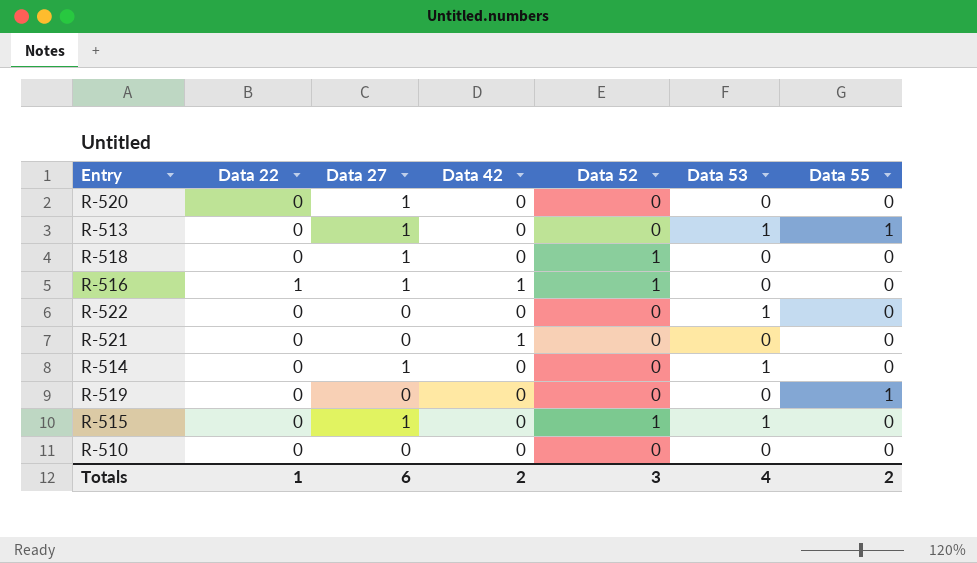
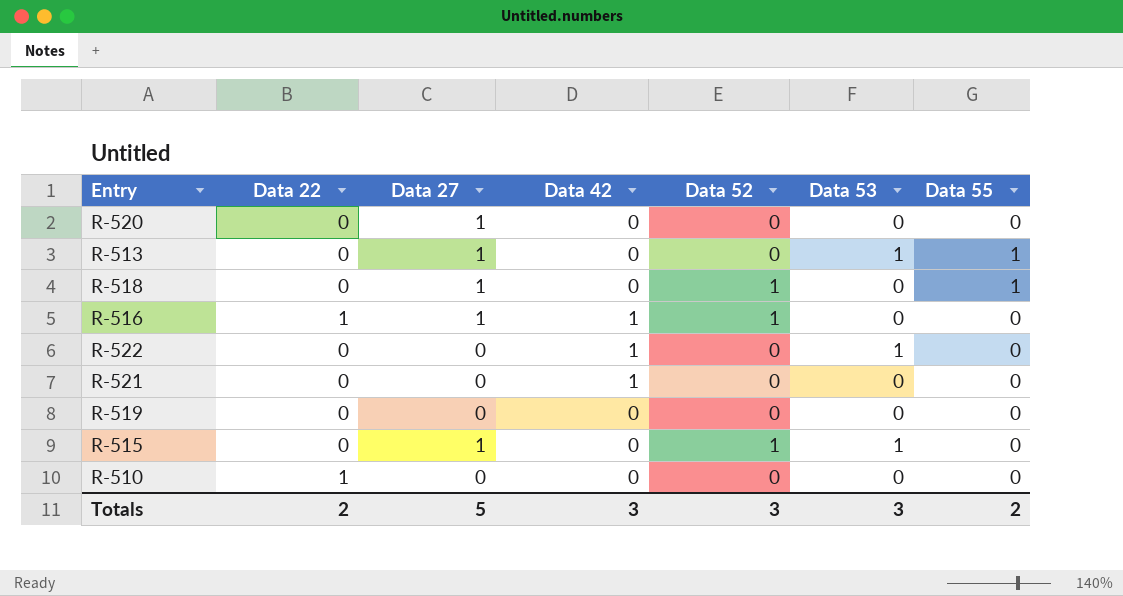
row R-514: 0 | 1 | 0 | 0 | 1 | 0 -> none
R-518 | Data 55: 0 -> 1
R-522 | Data 42: 0 -> 1
R-519 | Data 55: 1 -> 0
R-510 | Data 22: 0 -> 1
Totals | Data 22: 1 -> 2
Totals | Data 27: 6 -> 5
Totals | Data 42: 2 -> 3
Totals | Data 53: 4 -> 3

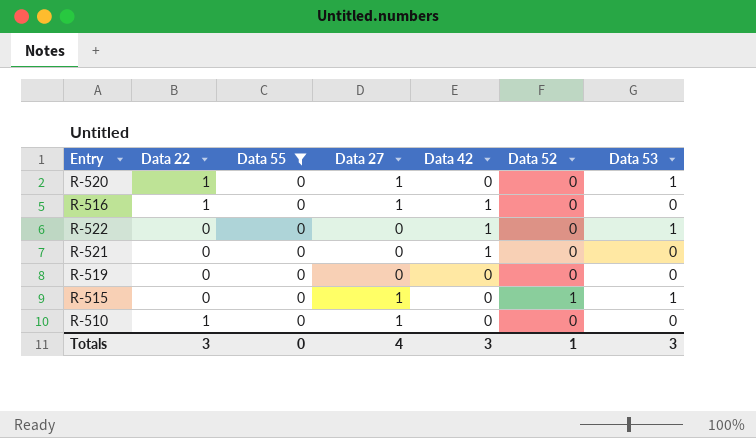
filter: none -> Data 55 = 0
column Data 55 | position: 7 -> 3
R-520 | Data 22: 0 -> 1
R-520 | Data 53: 0 -> 1
R-516 | Data 52: 1 -> 0
R-510 | Data 27: 0 -> 1
Totals | Data 22: 2 -> 3
Totals | Data 55: 2 -> 0
Totals | Data 27: 5 -> 4
Totals | Data 52: 3 -> 1

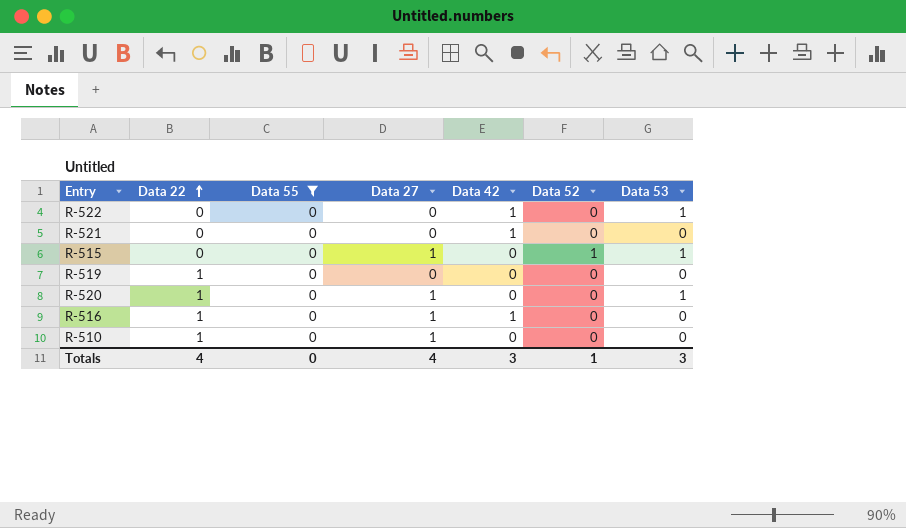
row order: none -> Data 22 ascending
R-519 | Data 22: 0 -> 1
Totals | Data 22: 3 -> 4

